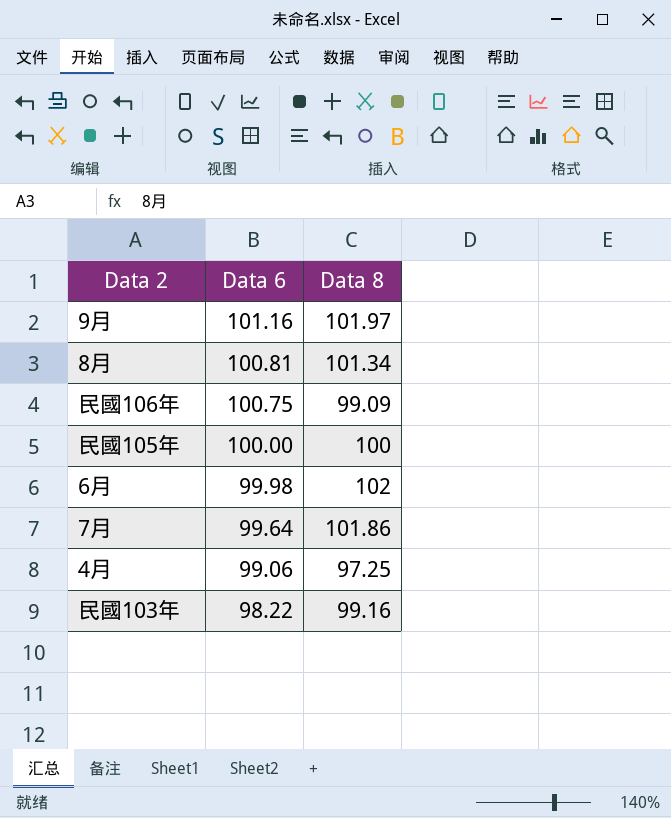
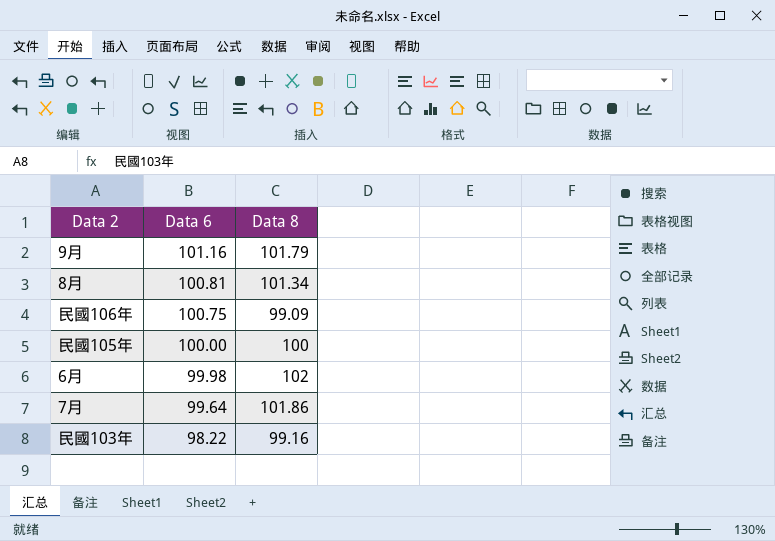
row 4月: 99.06 | 97.25 -> none
9月 | Data 8: 101.97 -> 101.79

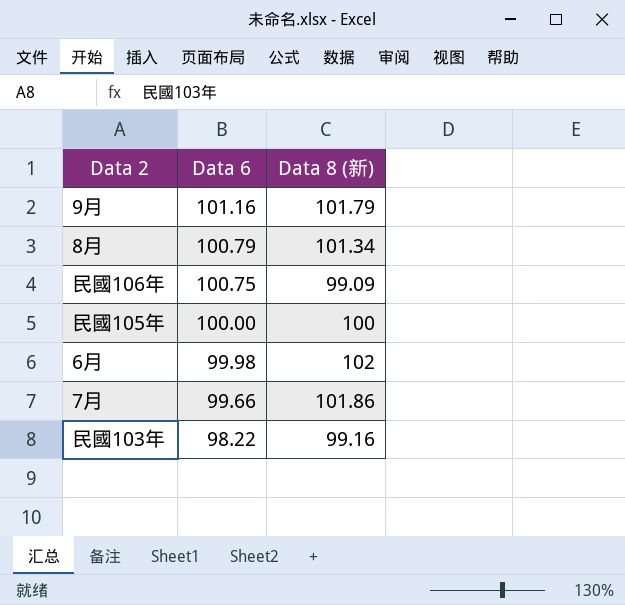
column name: Data 8 -> Data 8 (新)
8月 | Data 6: 100.81 -> 100.79
7月 | Data 6: 99.64 -> 99.66

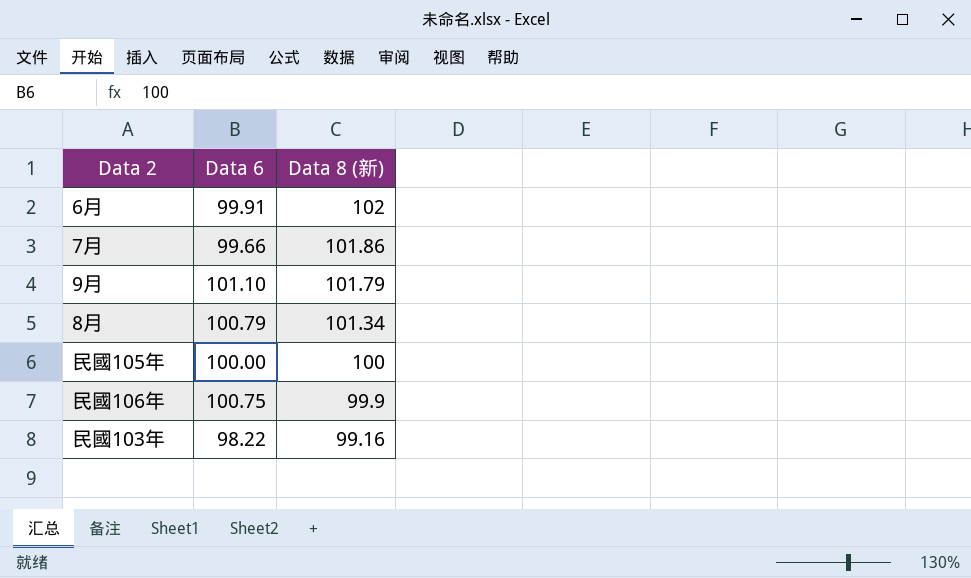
row order: Data 6 descending -> Data 8 (新) descending
6月 | Data 6: 99.98 -> 99.91
9月 | Data 6: 101.16 -> 101.10
民國106年 | Data 8 (新): 99.09 -> 99.9

